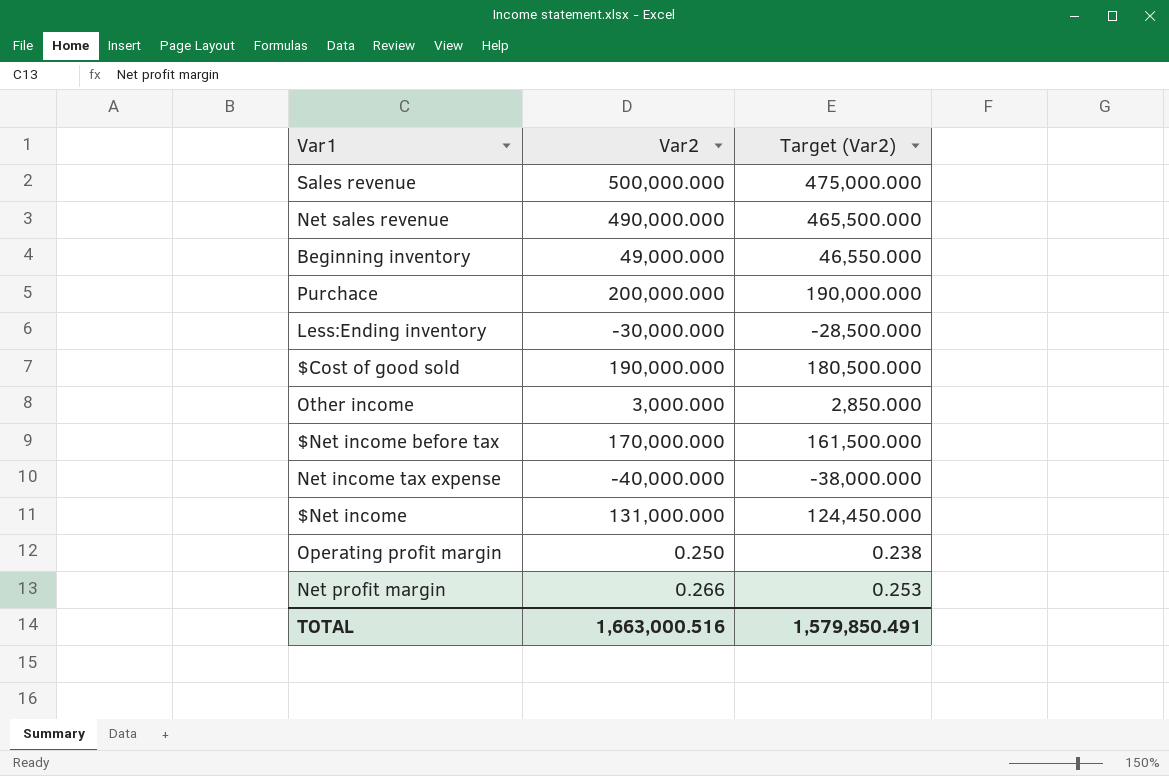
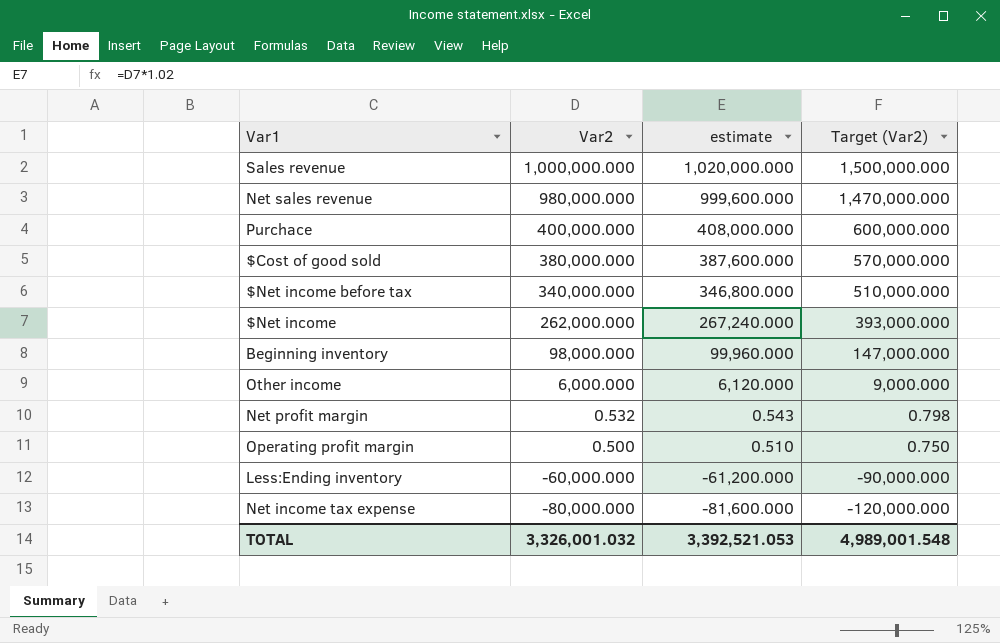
row order: none -> Var2 descending
column estimate | formula: none -> [Var2] * 1.02
column Target (Var2) | formula: [Var2] * 0.95 -> [Var2] * 1.5
Sales revenue | Var2: 500,000.000 -> 1,000,000.000
Net sales revenue | Var2: 490,000.000 -> 980,000.000
Purchace | Var2: 200,000.000 -> 400,000.000
$Cost of good sold | Var2: 190,000.000 -> 380,000.000
$Net income before tax | Var2: 170,000.000 -> 340,000.000
$Net income | Var2: 131,000.000 -> 262,000.000
Beginning inventory | Var2: 49,000.000 -> 98,000.000
Other income | Var2: 3,000.000 -> 6,000.000
Net profit margin | Var2: 0.266 -> 0.532
Operating profit margin | Var2: 0.250 -> 0.500
Less:Ending inventory | Var2: -30,000.000 -> -60,000.000
Net income tax expense | Var2: -40,000.000 -> -80,000.000
TOTAL | Var2: 1,663,000.516 -> 3,326,001.032
TOTAL | Target (Var2): 1,579,850.491 -> 4,989,001.548

